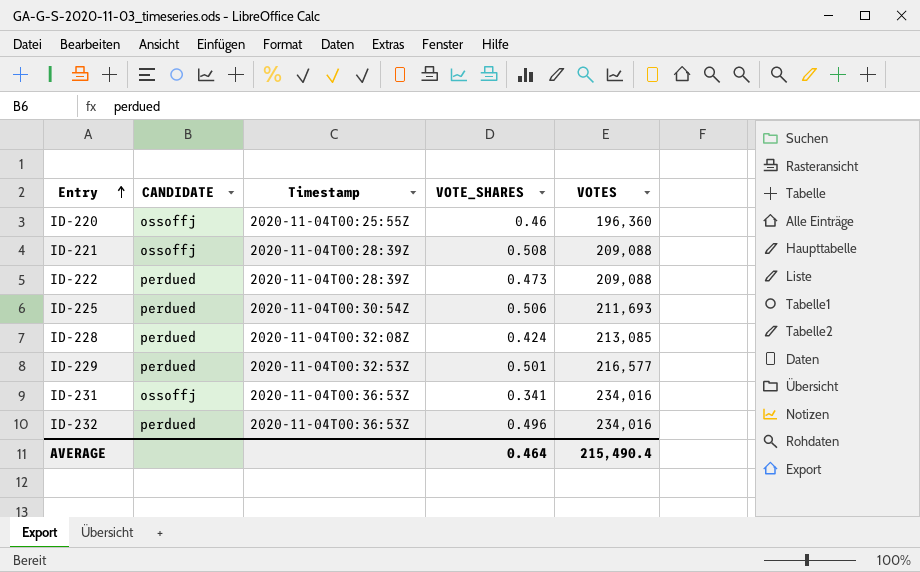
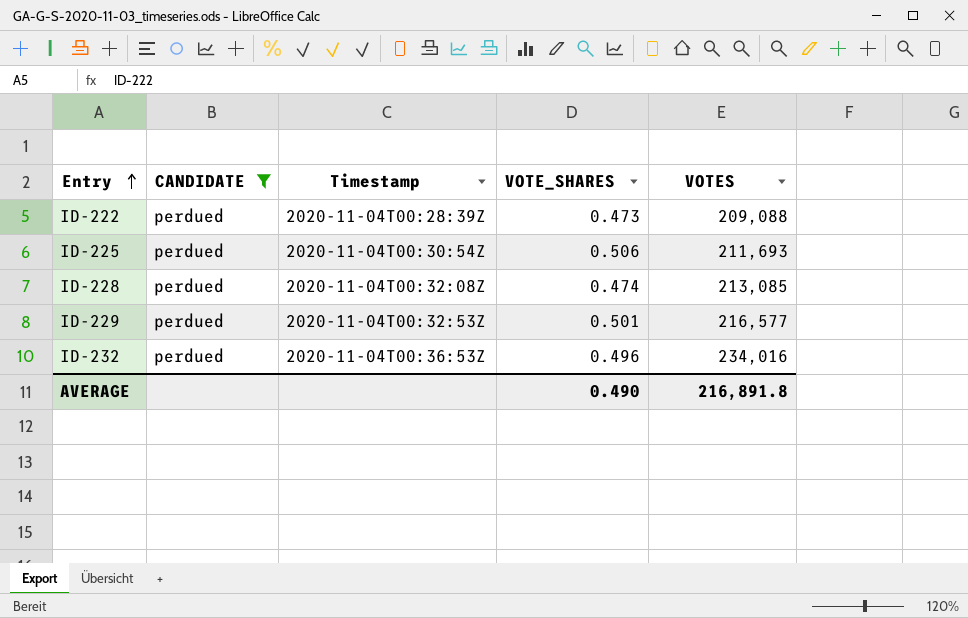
filter: none -> CANDIDATE = perdued
ID-228 | VOTE_SHARES: 0.424 -> 0.474
AVERAGE | VOTE_SHARES: 0.464 -> 0.490
AVERAGE | VOTES: 215,490.4 -> 216,891.8

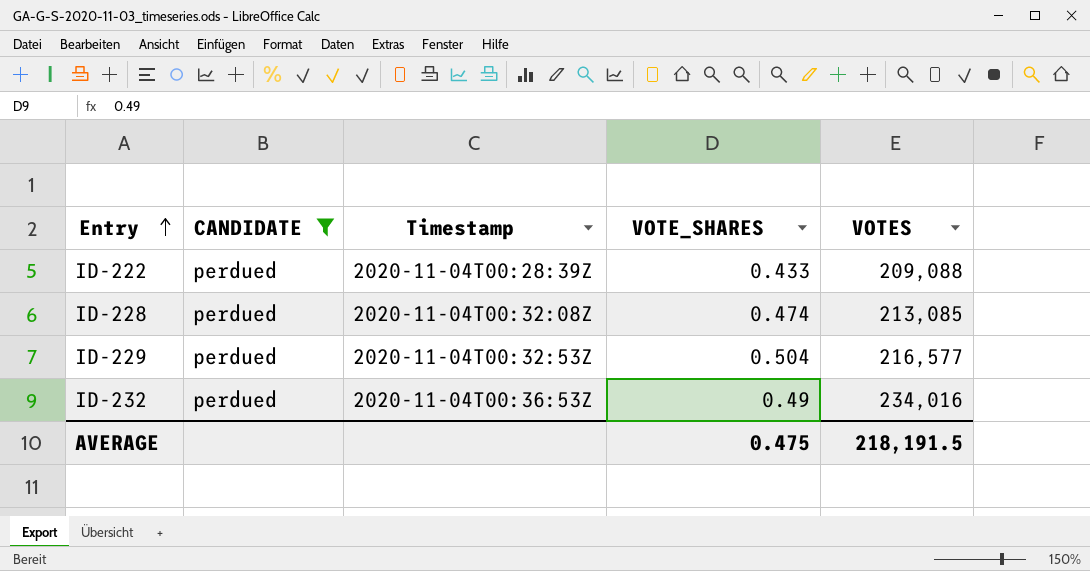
row ID-225: perdued | 2020-11-04T00:30:54Z | 0.506 | 211,693 -> none
ID-222 | VOTE_SHARES: 0.473 -> 0.433
ID-229 | VOTE_SHARES: 0.501 -> 0.504
ID-232 | VOTE_SHARES: 0.496 -> 0.49
AVERAGE | VOTE_SHARES: 0.490 -> 0.475
AVERAGE | VOTES: 216,891.8 -> 218,191.5

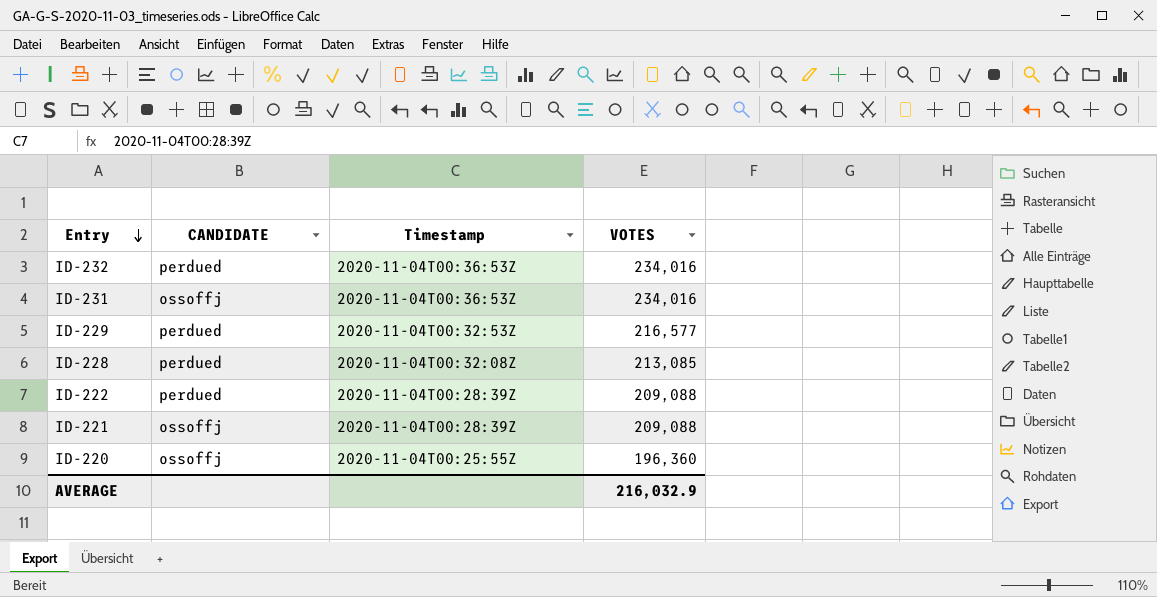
filter: CANDIDATE = perdued -> none
row order: Entry ascending -> Entry descending
column VOTE_SHARES | position: 4 -> none
AVERAGE | VOTES: 218,191.5 -> 216,032.9

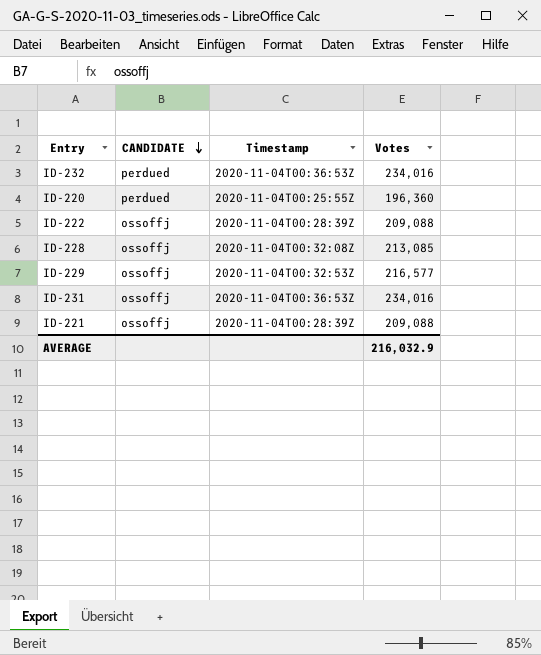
row order: Entry descending -> CANDIDATE descending
column name: VOTES -> Votes
ID-220 | CANDIDATE: ossoffj -> perdued
ID-222 | CANDIDATE: perdued -> ossoffj
ID-228 | CANDIDATE: perdued -> ossoffj
ID-229 | CANDIDATE: perdued -> ossoffj

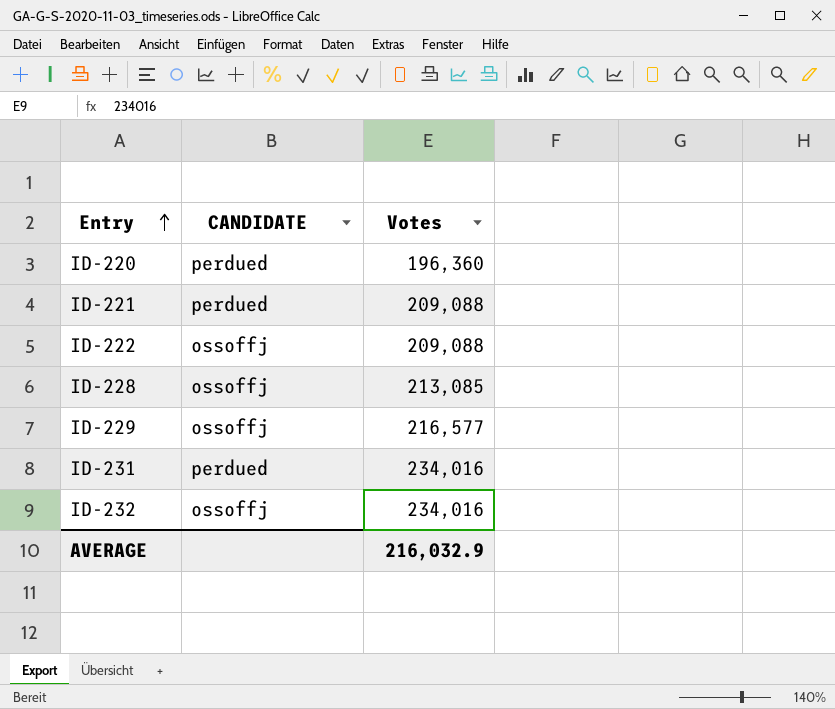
row order: CANDIDATE descending -> Entry ascending
column Timestamp | position: 3 -> none
ID-221 | CANDIDATE: ossoffj -> perdued
ID-231 | CANDIDATE: ossoffj -> perdued
ID-232 | CANDIDATE: perdued -> ossoffj

